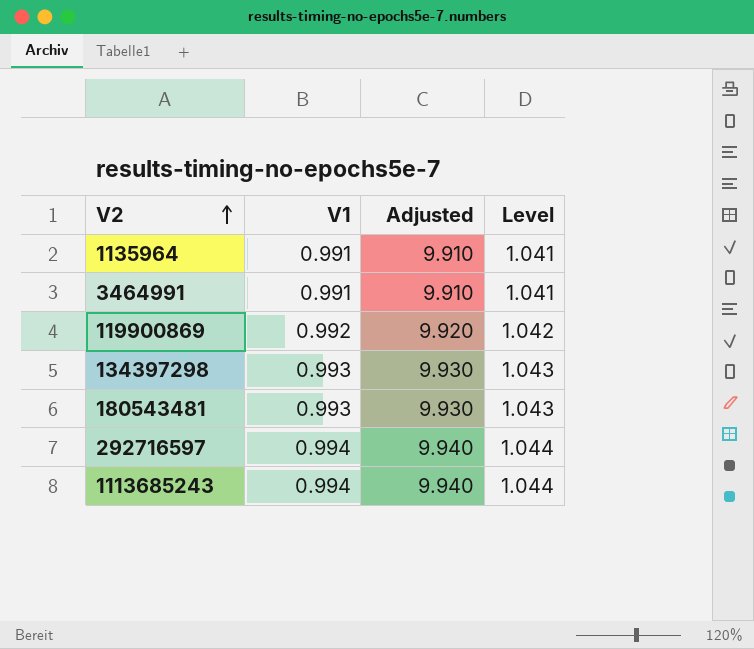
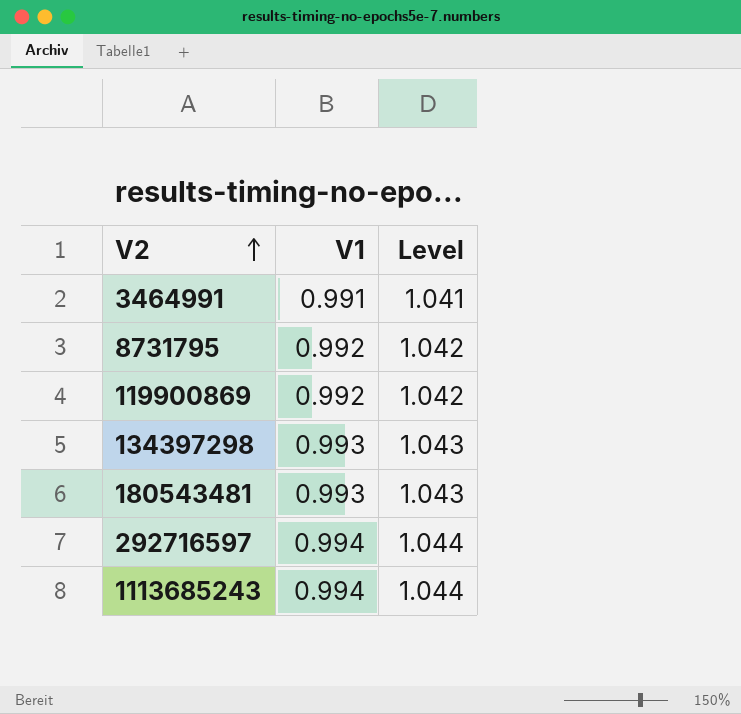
column Adjusted | formula: [V1] * 10 -> none
row 1135964: 0.991 | 9.910 | 1.041 -> none
row 8731795: none -> 0.992 | 1.042

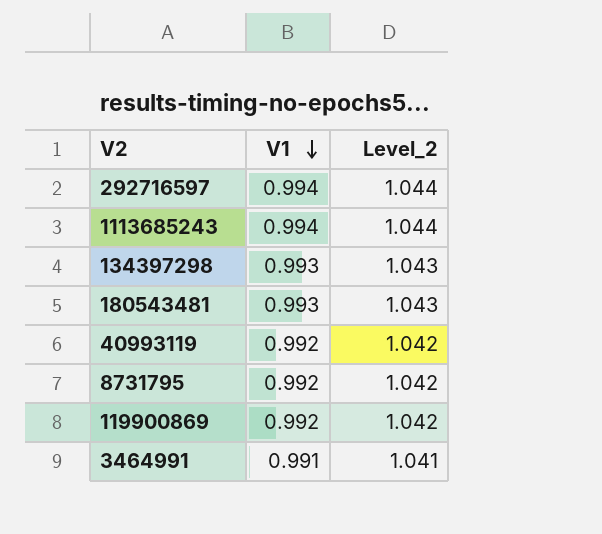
row order: V2 ascending -> V1 descending
column name: Level -> Level_2
row 40993119: none -> 0.992 | 1.042

